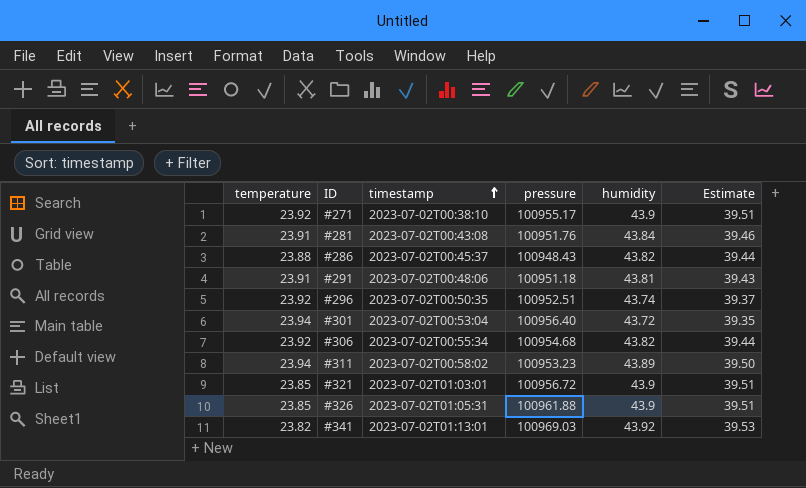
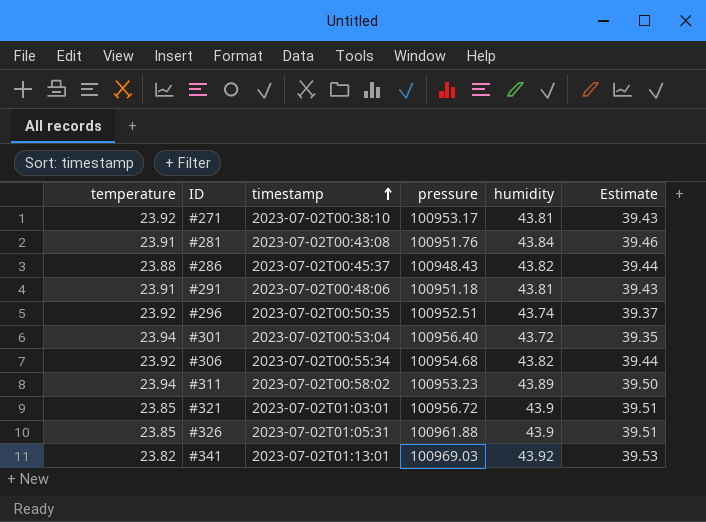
#271 | pressure: 100955.17 -> 100953.17
#271 | humidity: 43.9 -> 43.81
#271 | Estimate: 39.51 -> 39.43

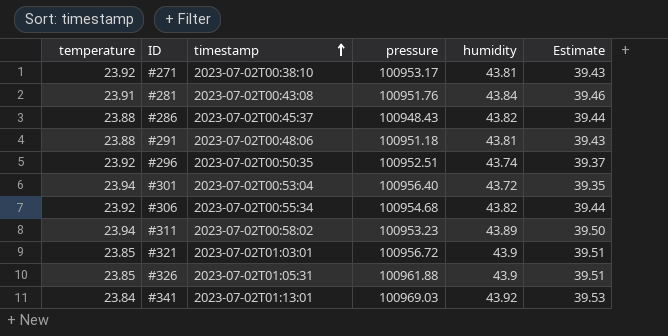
#291 | temperature: 23.91 -> 23.88
#341 | temperature: 23.82 -> 23.84

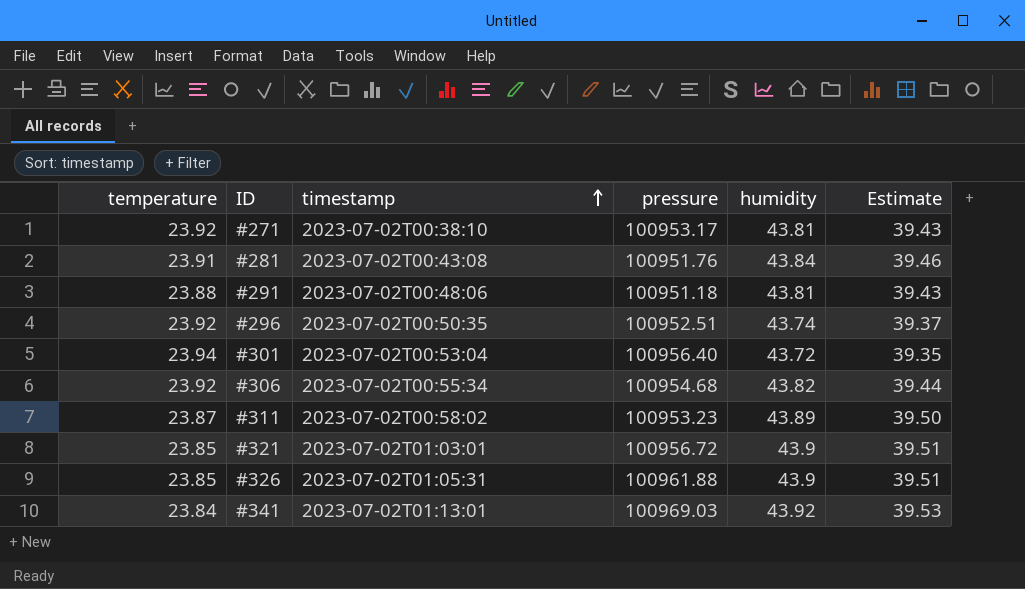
row #286: 23.88 | 2023-07-02T00:45:37 | 100948.43 | 43.82 | 39.44 -> none
#311 | temperature: 23.94 -> 23.87

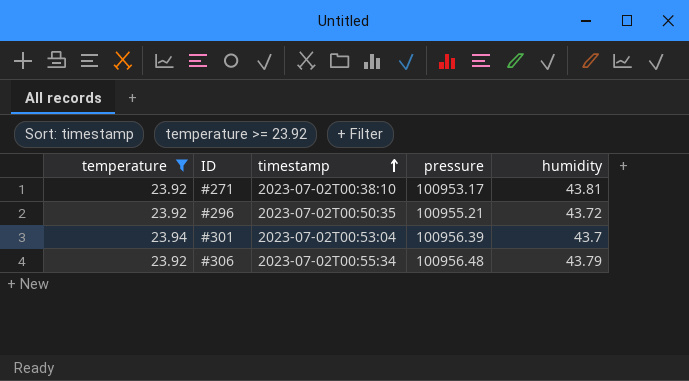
filter: none -> temperature >= 23.92
column Estimate | formula: [humidity] * 0.9 -> none
#296 | pressure: 100952.51 -> 100955.21
#296 | humidity: 43.74 -> 43.72
#301 | pressure: 100956.40 -> 100956.39
#301 | humidity: 43.72 -> 43.7
#306 | pressure: 100954.68 -> 100956.48
#306 | humidity: 43.82 -> 43.79

